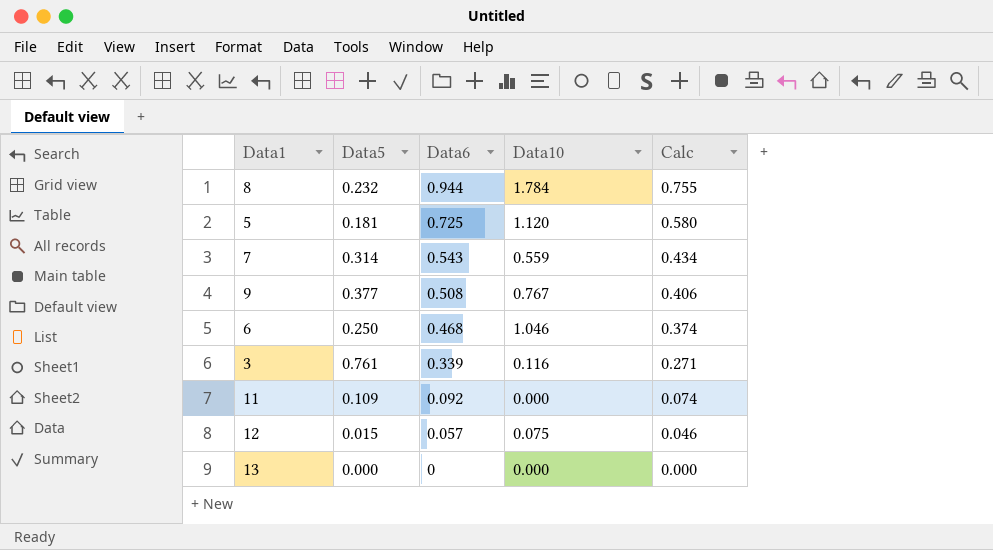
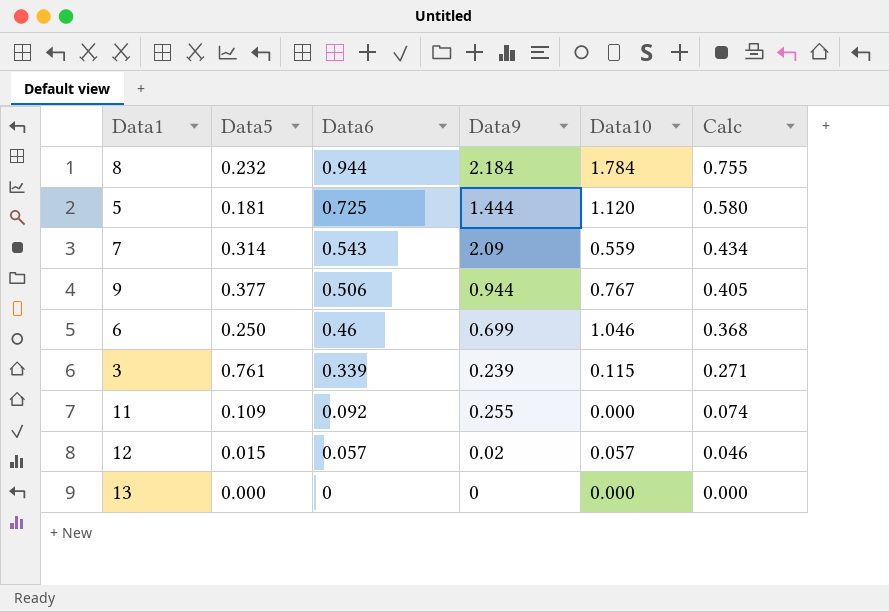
column Data9 | position: none -> 4
9 | Data6: 0.508 -> 0.506
9 | Calc: 0.406 -> 0.405
6 | Data6: 0.468 -> 0.46
6 | Calc: 0.374 -> 0.368
3 | Data10: 0.116 -> 0.115
12 | Data10: 0.075 -> 0.057

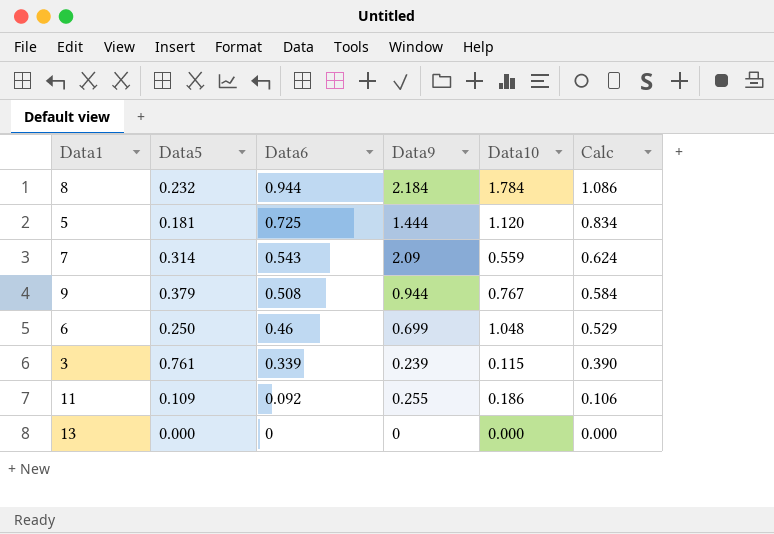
column Calc | formula: [Data6] * 0.8 -> [Data6] * 1.15
row 12: 0.015 | 0.057 | 0.02 | 0.057 | 0.046 -> none
9 | Data5: 0.377 -> 0.379
9 | Data6: 0.506 -> 0.508
6 | Data10: 1.046 -> 1.048
11 | Data10: 0.000 -> 0.186

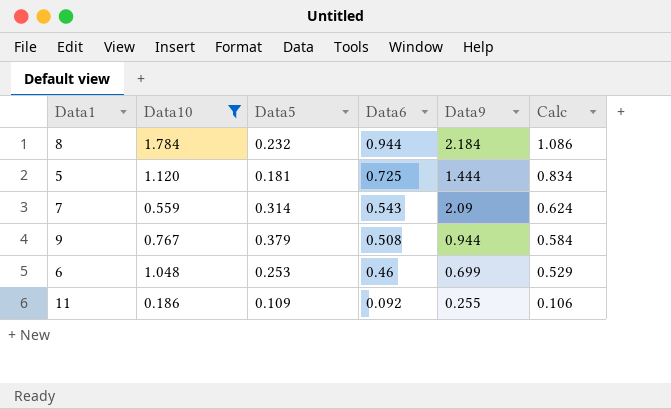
filter: none -> Data10 >= 0.186
column Data10 | position: 5 -> 2
6 | Data5: 0.250 -> 0.253

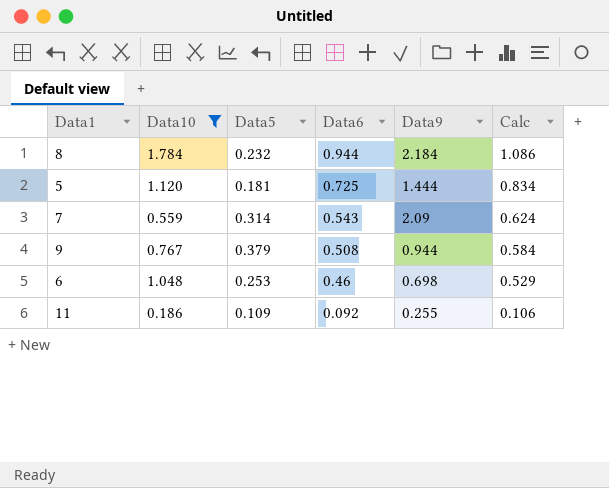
6 | Data9: 0.699 -> 0.698

